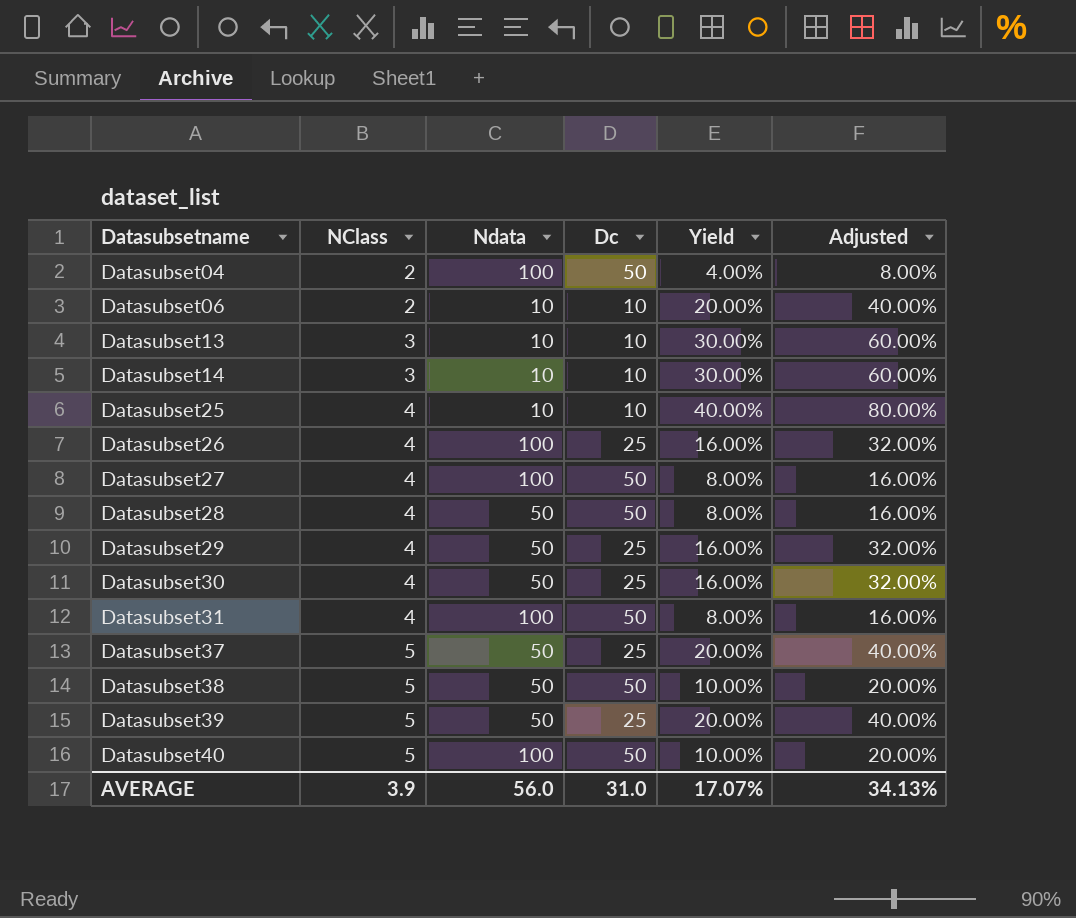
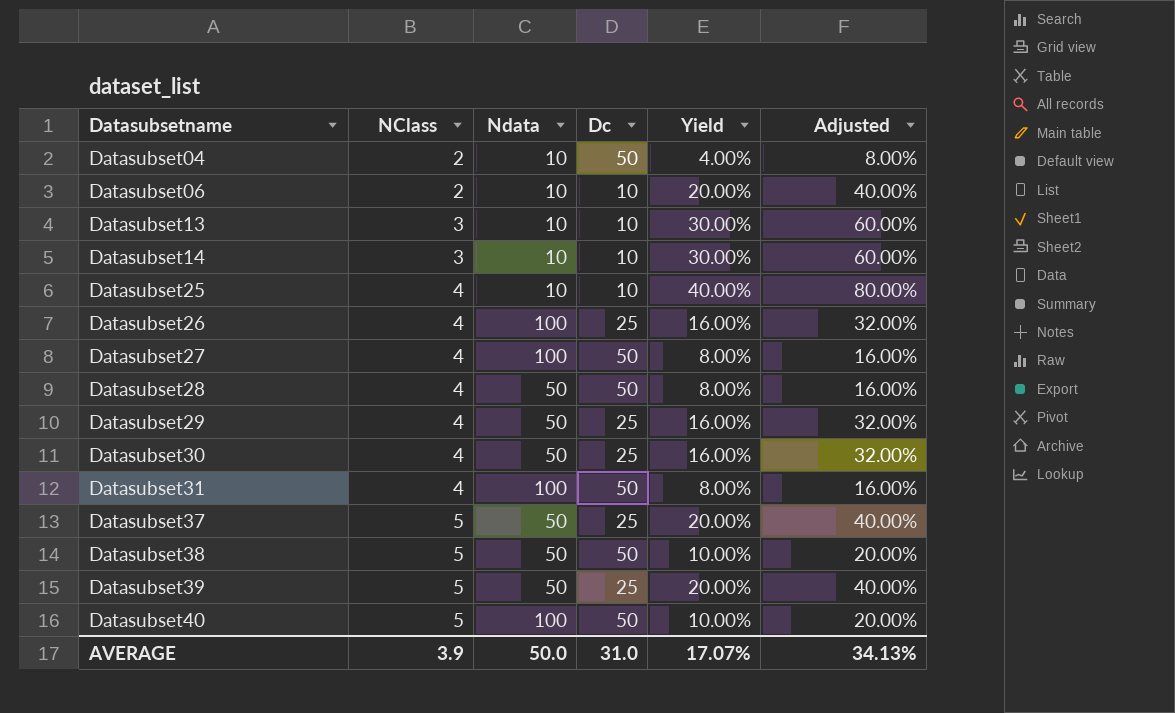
Datasubset04 | Ndata: 100 -> 10
AVERAGE | Ndata: 56.0 -> 50.0

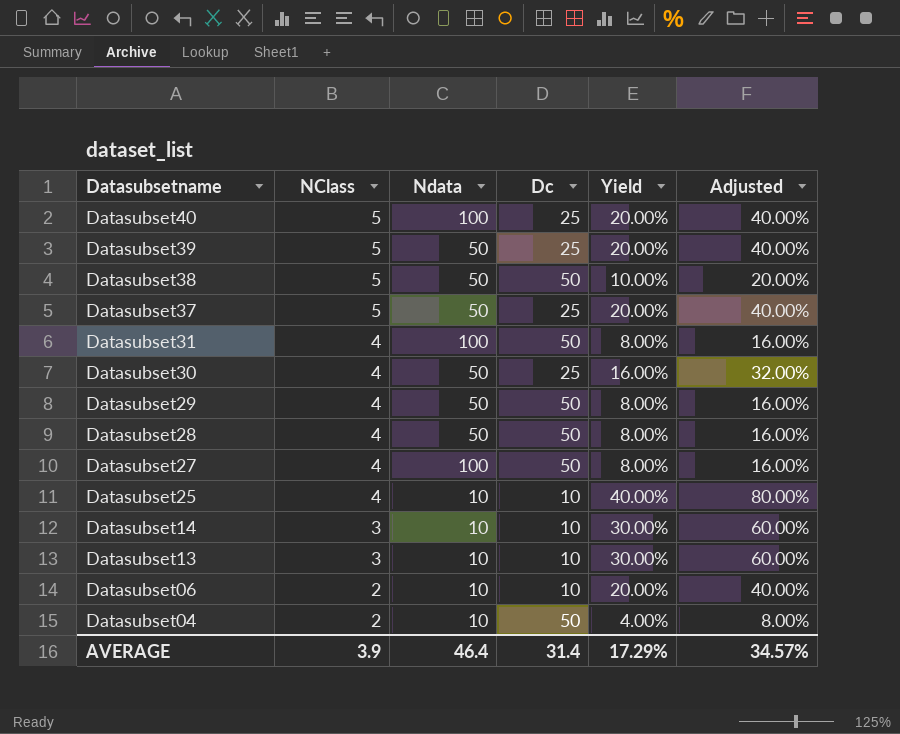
row order: Datasubsetname ascending -> Datasubsetname descending
row Datasubset26: 4 | 100 | 25 | 16.00% | 32.00% -> none
Datasubset40 | Dc: 50 -> 25
Datasubset40 | Yield: 10.00% -> 20.00%
Datasubset40 | Adjusted: 20.00% -> 40.00%
Datasubset29 | Dc: 25 -> 50
Datasubset29 | Yield: 16.00% -> 8.00%
Datasubset29 | Adjusted: 32.00% -> 16.00%
AVERAGE | Ndata: 50.0 -> 46.4
AVERAGE | Dc: 31.0 -> 31.4
AVERAGE | Yield: 17.07% -> 17.29%
AVERAGE | Adjusted: 34.13% -> 34.57%

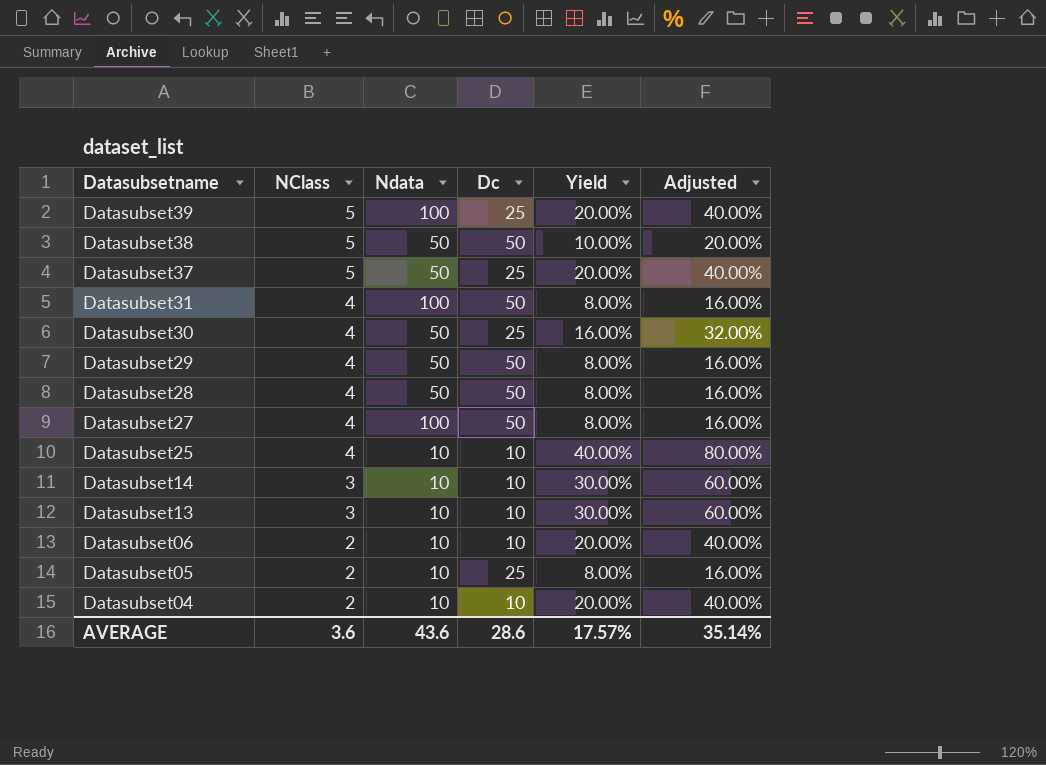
row Datasubset40: 5 | 100 | 25 | 20.00% | 40.00% -> none
Datasubset39 | Ndata: 50 -> 100
row Datasubset05: none -> 2 | 10 | 25 | 8.00% | 16.00%
Datasubset04 | Dc: 50 -> 10
Datasubset04 | Yield: 4.00% -> 20.00%
Datasubset04 | Adjusted: 8.00% -> 40.00%
AVERAGE | NClass: 3.9 -> 3.6
AVERAGE | Ndata: 46.4 -> 43.6
AVERAGE | Dc: 31.4 -> 28.6
AVERAGE | Yield: 17.29% -> 17.57%
AVERAGE | Adjusted: 34.57% -> 35.14%

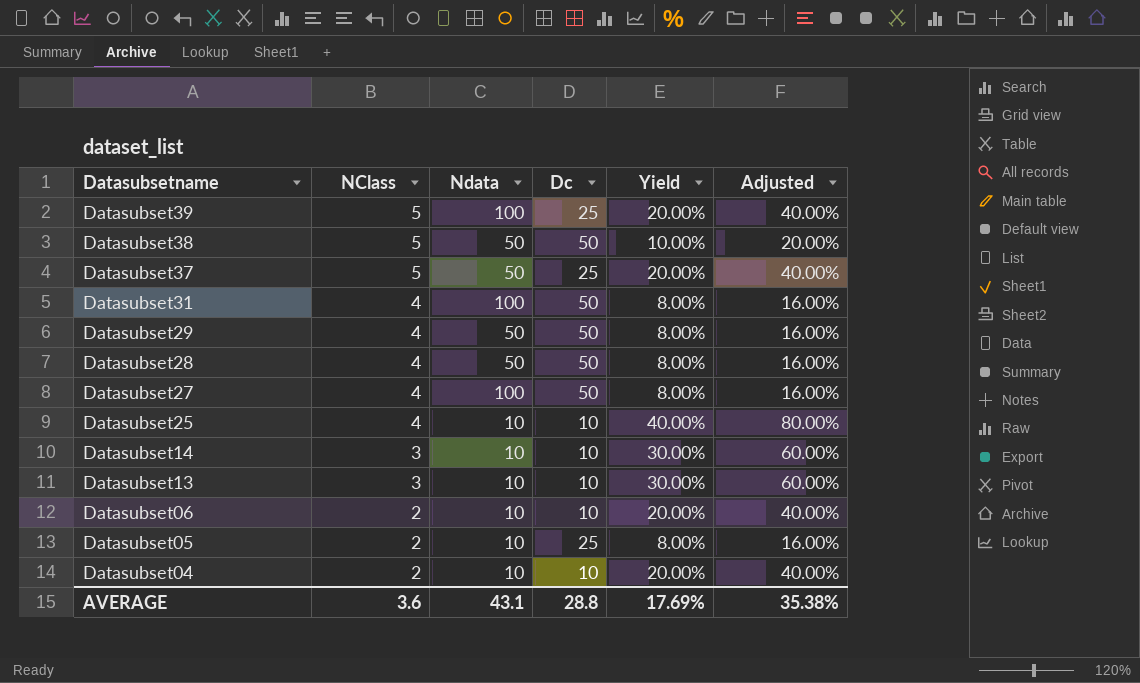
row Datasubset30: 4 | 50 | 25 | 16.00% | 32.00% -> none
AVERAGE | Ndata: 43.6 -> 43.1
AVERAGE | Dc: 28.6 -> 28.8
AVERAGE | Yield: 17.57% -> 17.69%
AVERAGE | Adjusted: 35.14% -> 35.38%

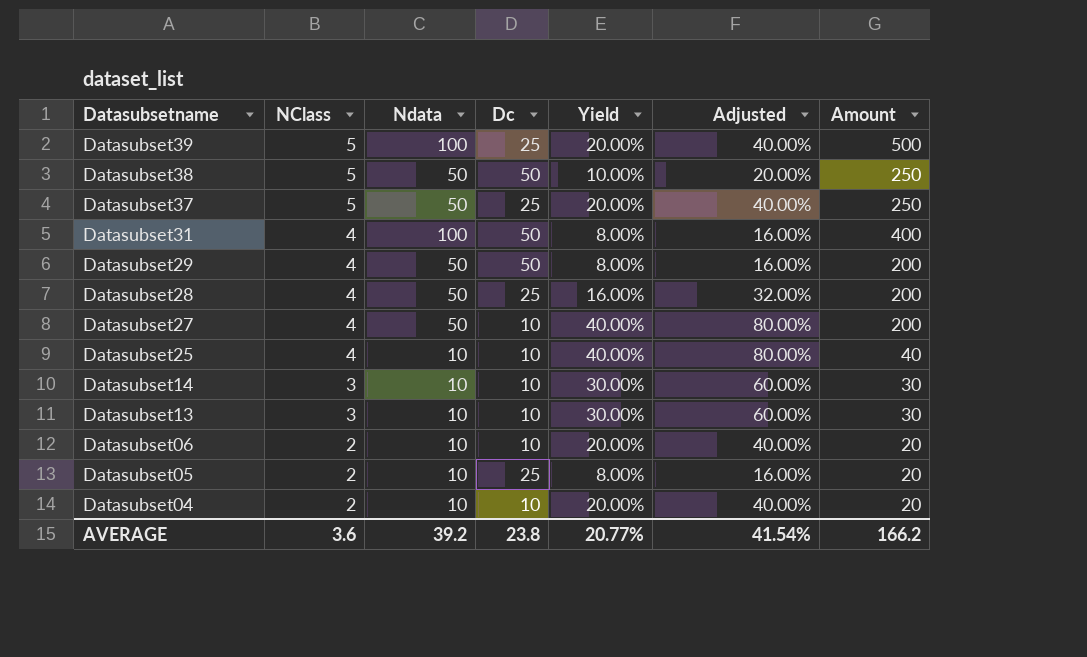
column Amount | formula: none -> [NClass] * [Ndata]
Datasubset28 | Dc: 50 -> 25
Datasubset28 | Yield: 8.00% -> 16.00%
Datasubset28 | Adjusted: 16.00% -> 32.00%
Datasubset27 | Ndata: 100 -> 50
Datasubset27 | Dc: 50 -> 10
Datasubset27 | Yield: 8.00% -> 40.00%
Datasubset27 | Adjusted: 16.00% -> 80.00%
AVERAGE | Ndata: 43.1 -> 39.2
AVERAGE | Dc: 28.8 -> 23.8
AVERAGE | Yield: 17.69% -> 20.77%
AVERAGE | Adjusted: 35.38% -> 41.54%

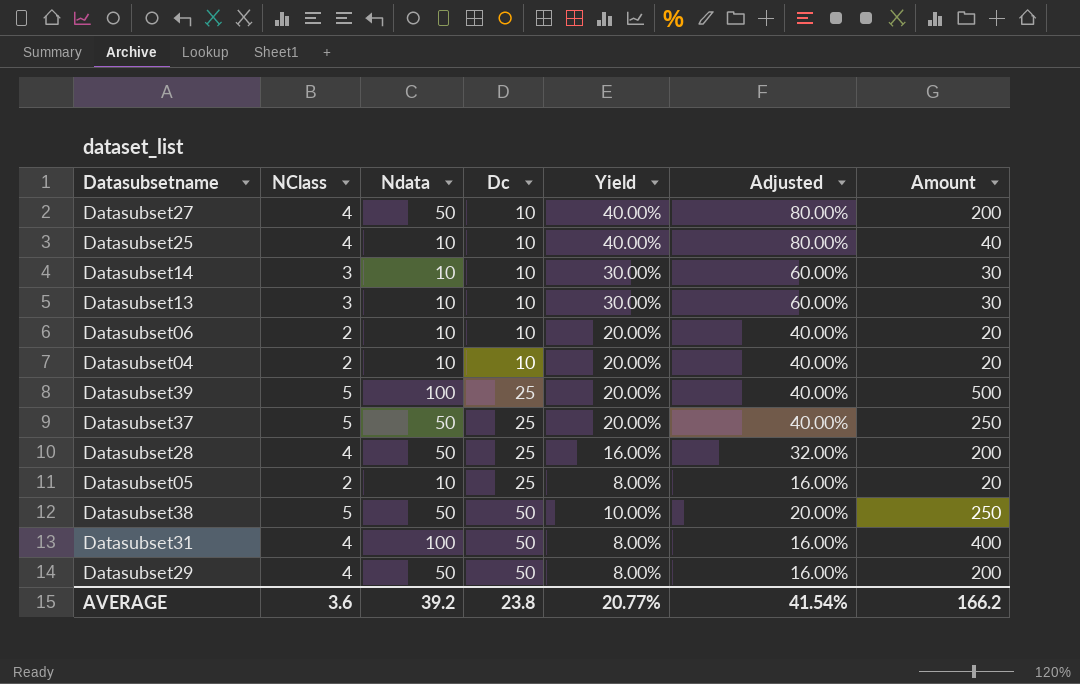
row order: Datasubsetname descending -> Dc ascending

